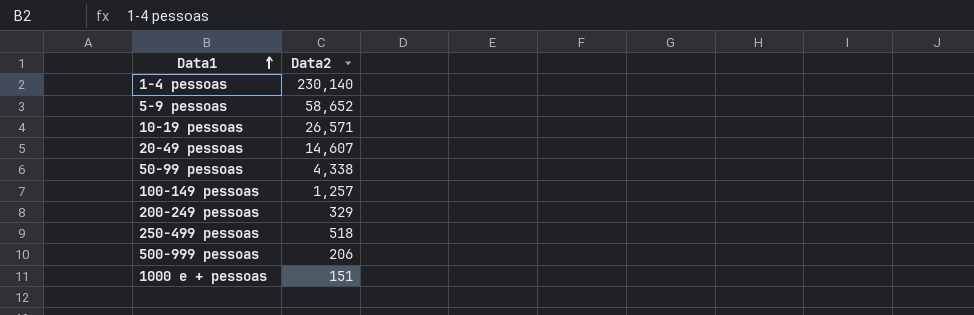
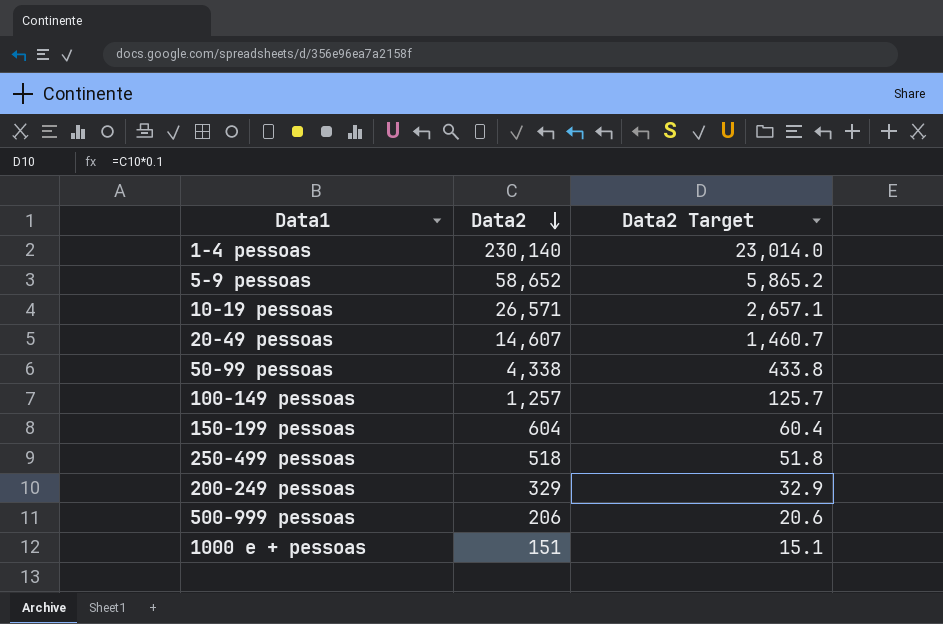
row order: Data1 ascending -> Data2 descending
column Data2 Target | formula: none -> [Data2] * 0.1
row 150-199 pessoas: none -> 604 | 60.4

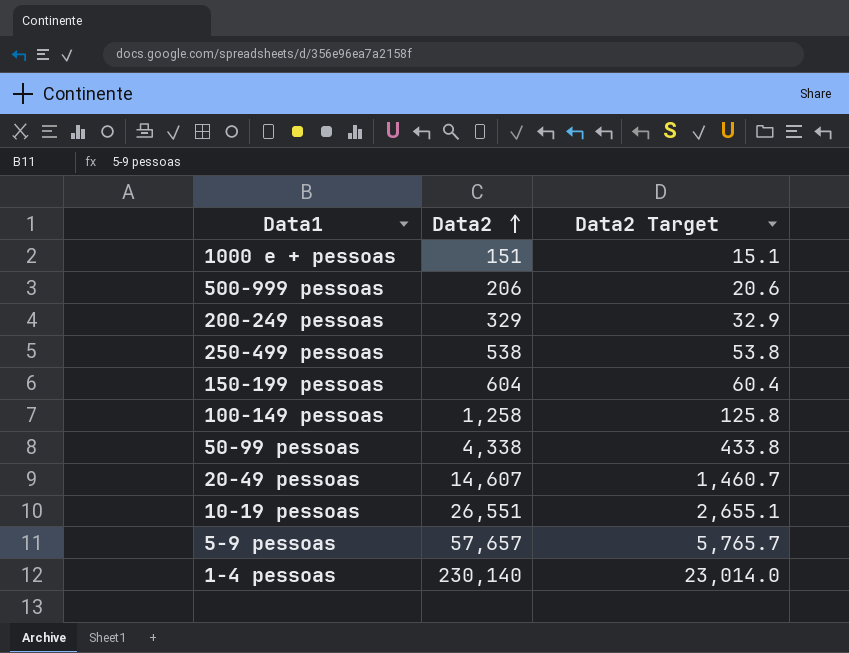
row order: Data2 descending -> Data2 ascending
250-499 pessoas | Data2: 518 -> 538
250-499 pessoas | Data2 Target: 51.8 -> 53.8
100-149 pessoas | Data2: 1,257 -> 1,258
100-149 pessoas | Data2 Target: 125.7 -> 125.8
10-19 pessoas | Data2: 26,571 -> 26,551
10-19 pessoas | Data2 Target: 2,657.1 -> 2,655.1
5-9 pessoas | Data2: 58,652 -> 57,657
5-9 pessoas | Data2 Target: 5,865.2 -> 5,765.7

